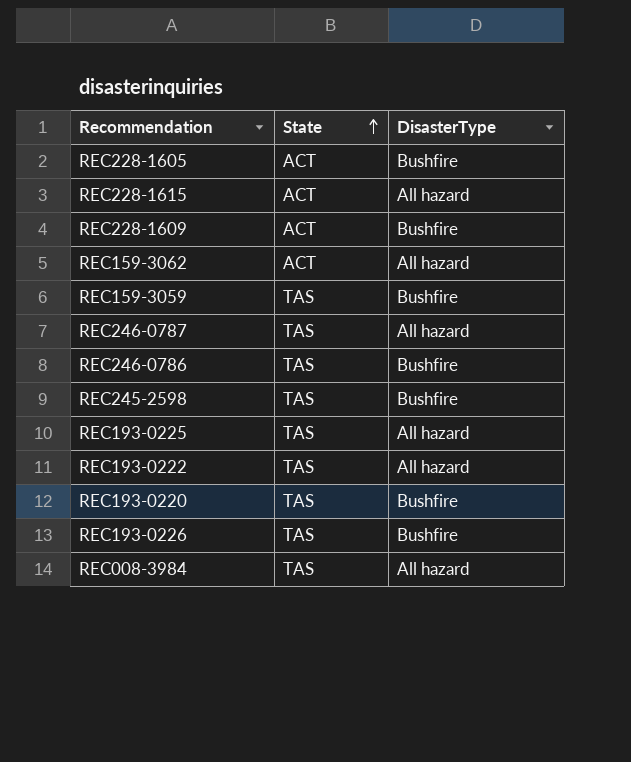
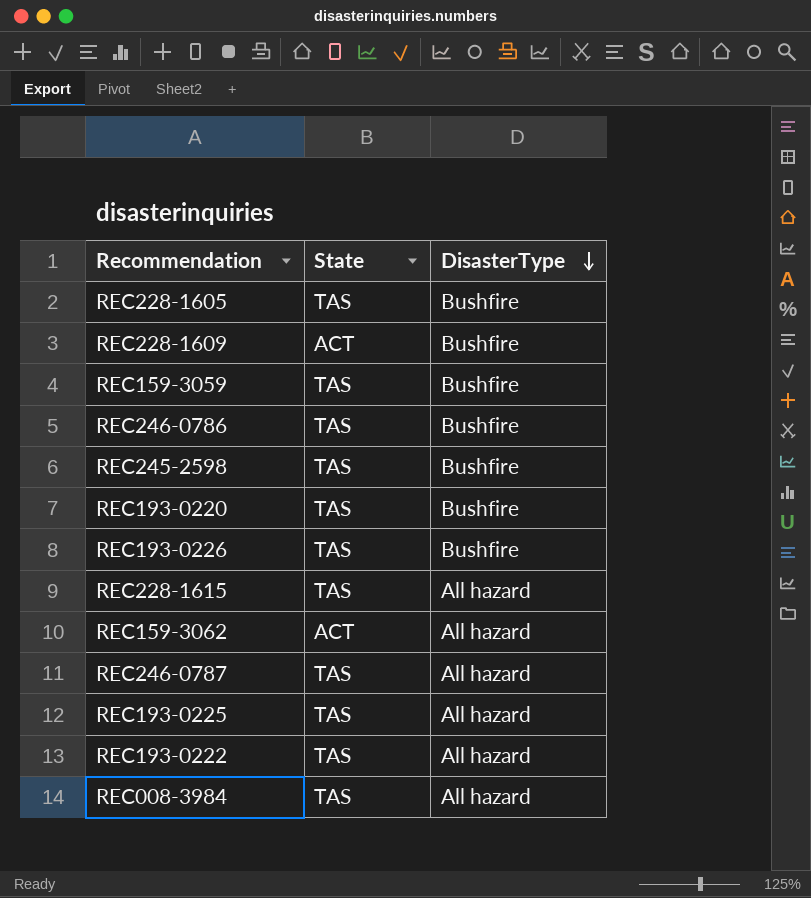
row order: State ascending -> DisasterType descending
REC228-1605 | State: ACT -> TAS
REC228-1615 | State: ACT -> TAS

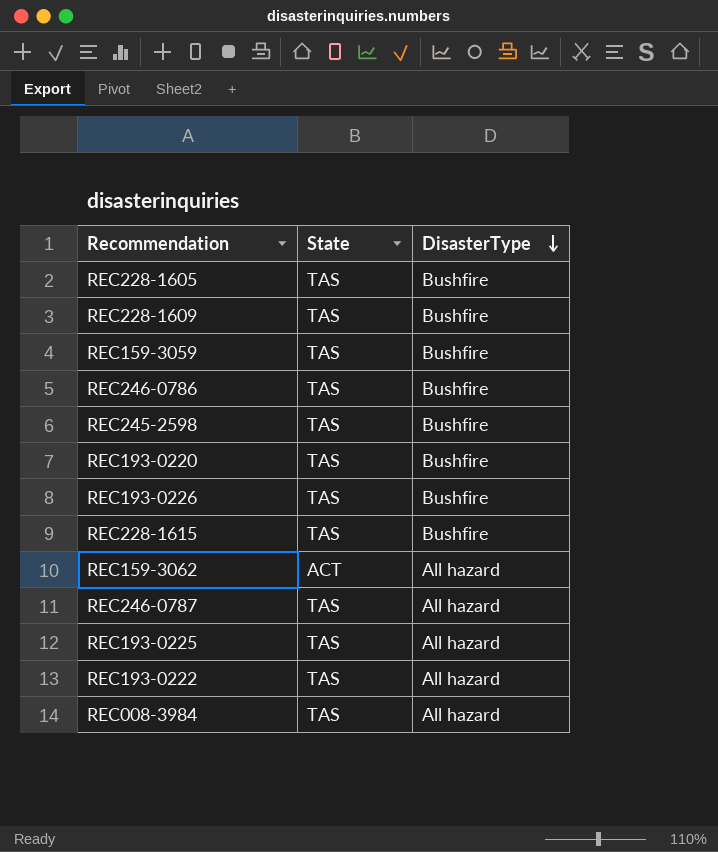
REC228-1609 | State: ACT -> TAS
REC228-1615 | DisasterType: All hazard -> Bushfire

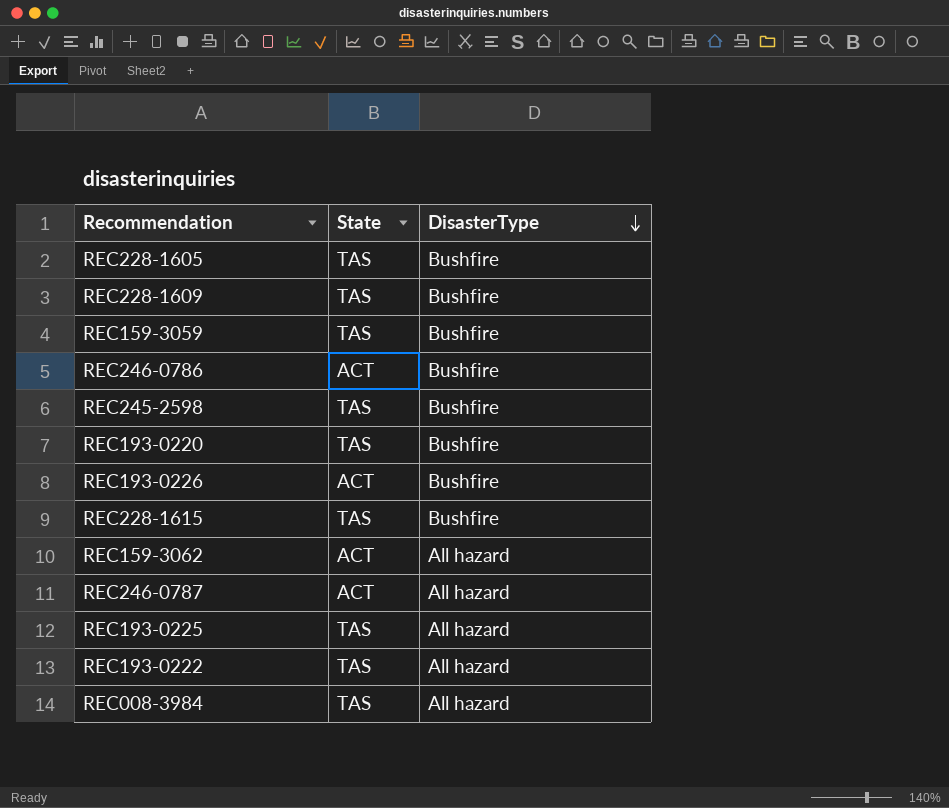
REC246-0786 | State: TAS -> ACT
REC193-0226 | State: TAS -> ACT
REC246-0787 | State: TAS -> ACT

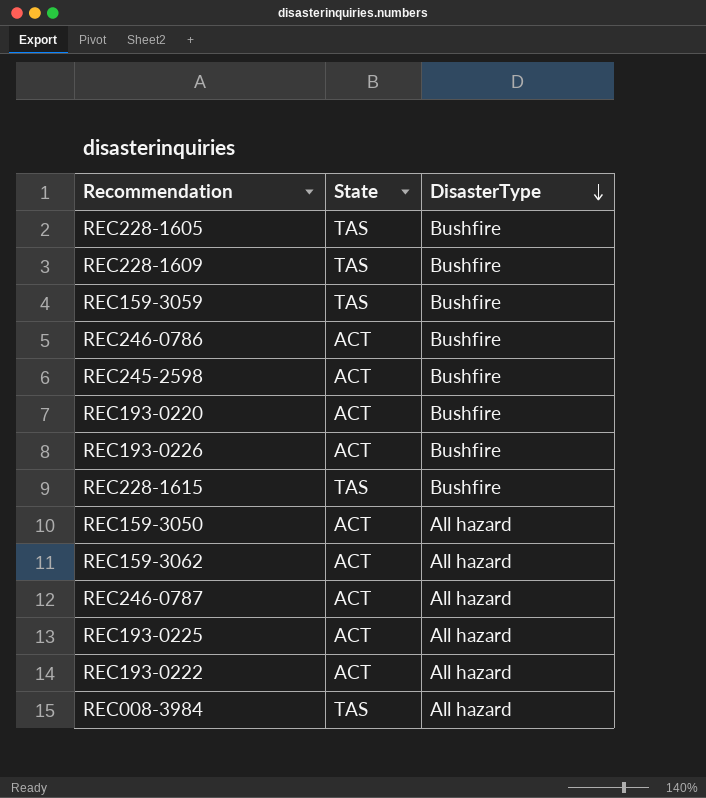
REC245-2598 | State: TAS -> ACT
REC193-0220 | State: TAS -> ACT
row REC159-3050: none -> ACT | All hazard
REC193-0225 | State: TAS -> ACT
REC193-0222 | State: TAS -> ACT

